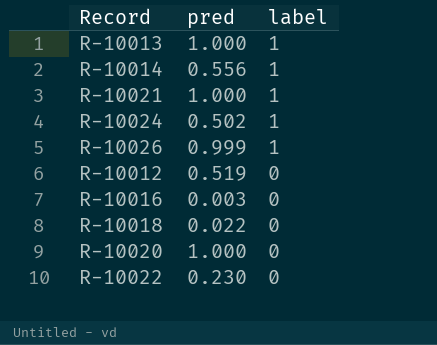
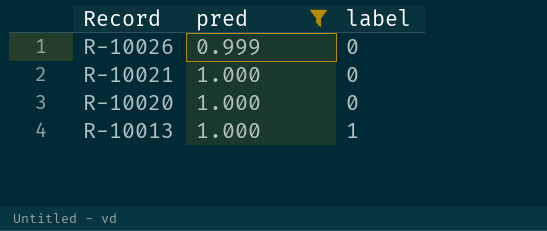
filter: none -> pred >= 0.999
row order: label descending -> Record descending
R-10026 | label: 1 -> 0
R-10021 | label: 1 -> 0

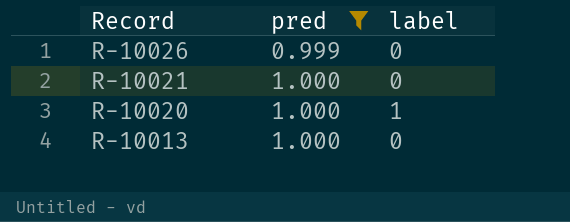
R-10020 | label: 0 -> 1
R-10013 | label: 1 -> 0

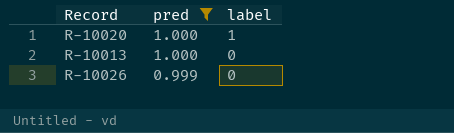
row order: Record descending -> pred descending
row R-10021: 1.000 | 0 -> none

